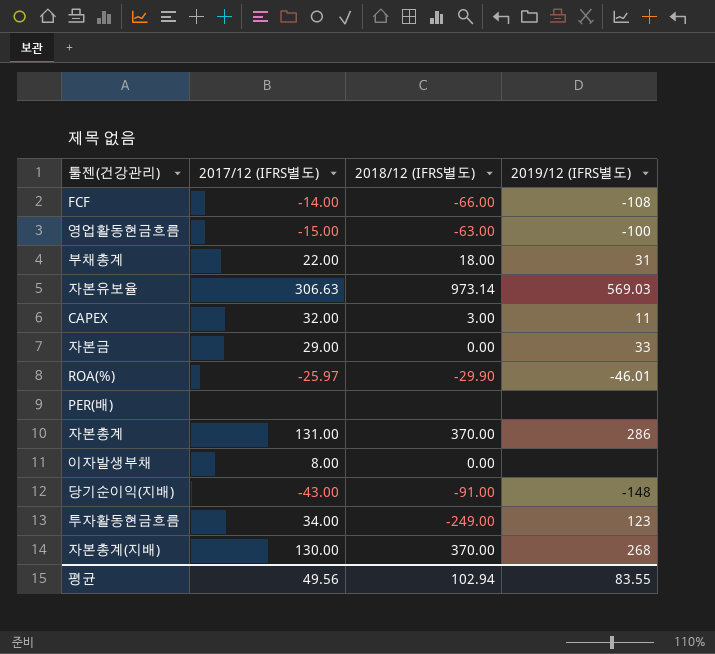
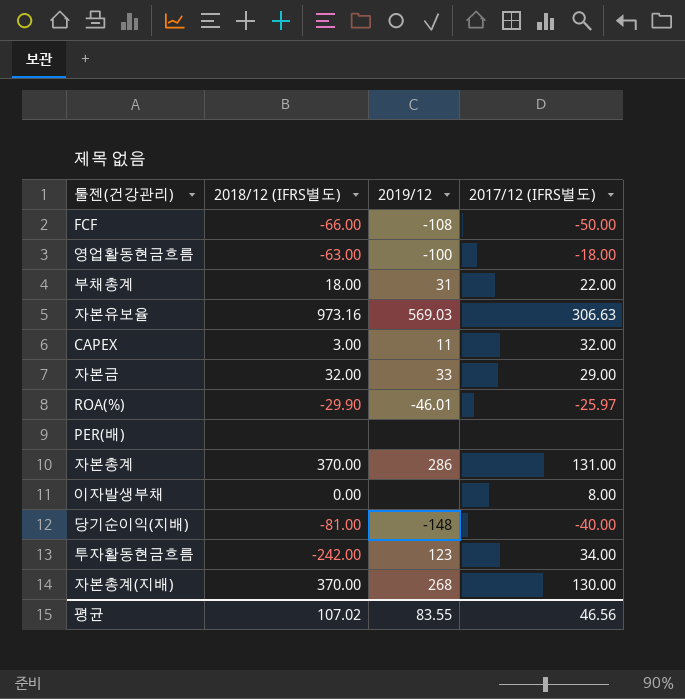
column name: 2019/12 (IFRS별도) -> 2019/12
column 2017/12 (IFRS별도) | position: 2 -> 4
FCF | 2017/12 (IFRS별도): -14.00 -> -50.00
영업활동현금흐름 | 2017/12 (IFRS별도): -15.00 -> -18.00
자본유보율 | 2018/12 (IFRS별도): 973.14 -> 973.16
자본금 | 2018/12 (IFRS별도): 0.00 -> 32.00
당기순이익(지배) | 2018/12 (IFRS별도): -91.00 -> -81.00
당기순이익(지배) | 2017/12 (IFRS별도): -43.00 -> -40.00
투자활동현금흐름 | 2018/12 (IFRS별도): -249.00 -> -242.00
평균 | 2018/12 (IFRS별도): 102.94 -> 107.02
평균 | 2017/12 (IFRS별도): 49.56 -> 46.56

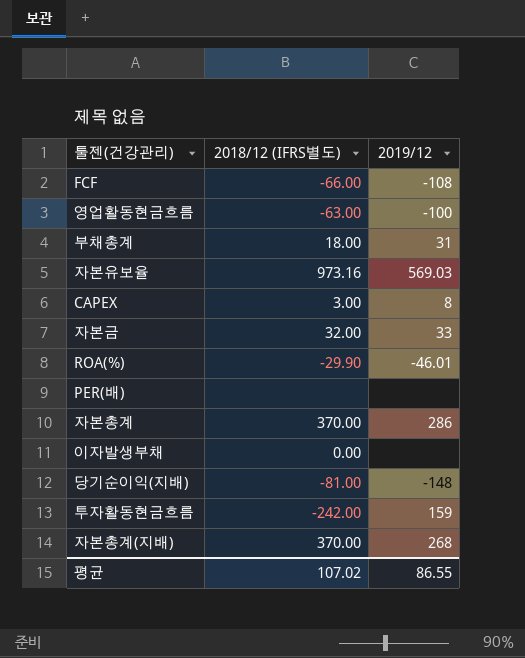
column 2017/12 (IFRS별도) | position: 4 -> none
CAPEX | 2019/12: 11 -> 8
투자활동현금흐름 | 2019/12: 123 -> 159
평균 | 2019/12: 83.55 -> 86.55

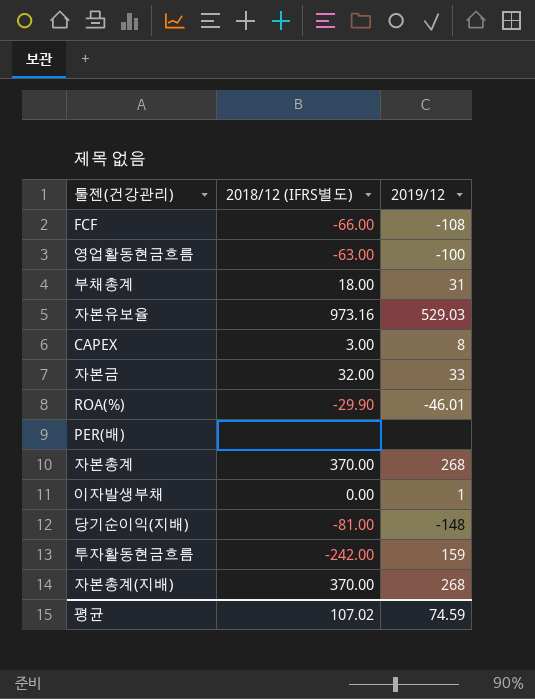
자본유보율 | 2019/12: 569.03 -> 529.03
자본총계 | 2019/12: 286 -> 268
이자발생부채 | 2019/12: none -> 1
평균 | 2019/12: 86.55 -> 74.59

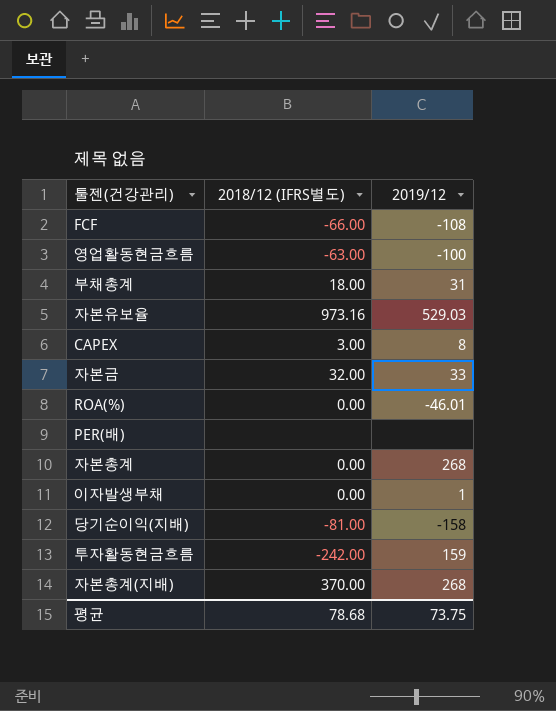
ROA(%) | 2018/12 (IFRS별도): -29.90 -> 0.00
자본총계 | 2018/12 (IFRS별도): 370.00 -> 0.00
당기순이익(지배) | 2019/12: -148 -> -158
평균 | 2018/12 (IFRS별도): 107.02 -> 78.68
평균 | 2019/12: 74.59 -> 73.75

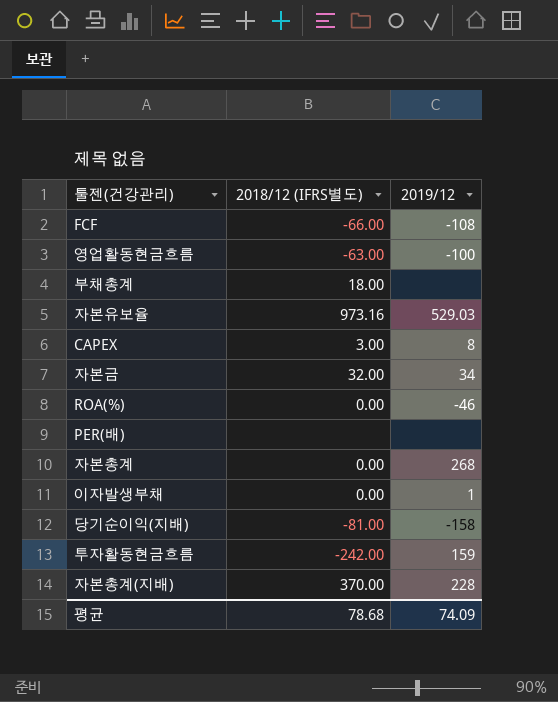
부채총계 | 2019/12: 31 -> none
자본금 | 2019/12: 33 -> 34
ROA(%) | 2019/12: -46.01 -> -46
자본총계(지배) | 2019/12: 268 -> 228
평균 | 2019/12: 73.75 -> 74.09

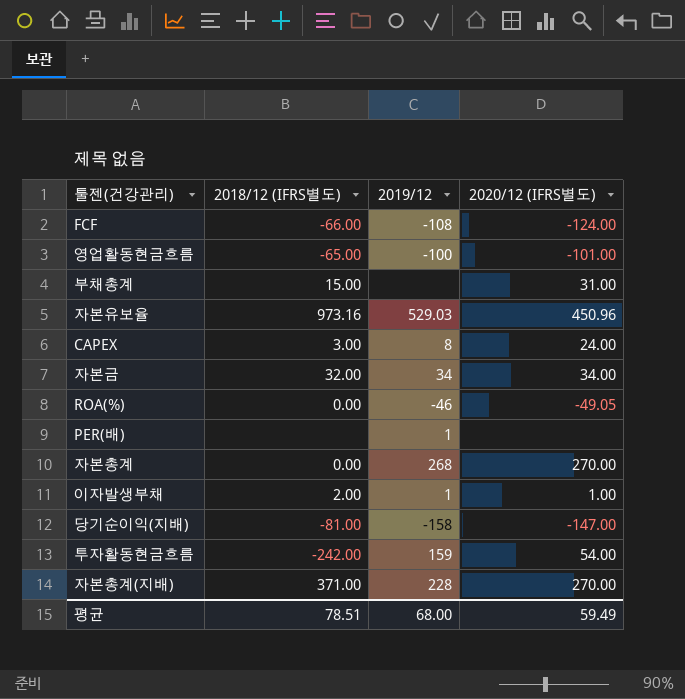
column 2020/12 (IFRS별도) | position: none -> 4
영업활동현금흐름 | 2018/12 (IFRS별도): -63.00 -> -65.00
부채총계 | 2018/12 (IFRS별도): 18.00 -> 15.00
PER(배) | 2019/12: none -> 1
이자발생부채 | 2018/12 (IFRS별도): 0.00 -> 2.00
자본총계(지배) | 2018/12 (IFRS별도): 370.00 -> 371.00
평균 | 2018/12 (IFRS별도): 78.68 -> 78.51
평균 | 2019/12: 74.09 -> 68.00

